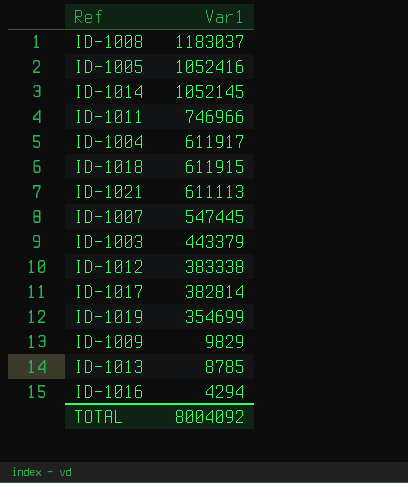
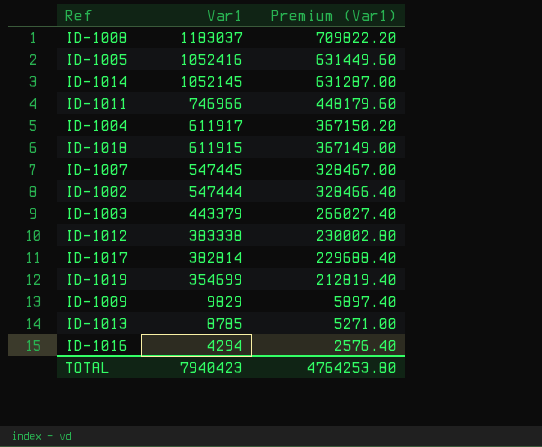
column Premium (Var1) | formula: none -> [Var1] * 0.6
row ID-1021: 611113 -> none
row ID-1002: none -> 547444 | 328466.40
TOTAL | Var1: 8004092 -> 7940423

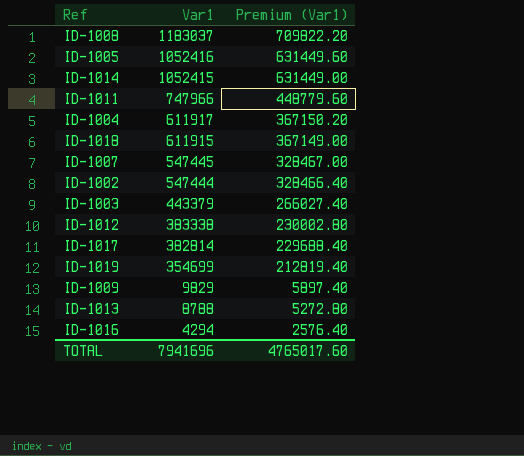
ID-1014 | Var1: 1052145 -> 1052415
ID-1014 | Premium (Var1): 631287.00 -> 631449.00
ID-1011 | Var1: 746966 -> 747966
ID-1011 | Premium (Var1): 448179.60 -> 448779.60
ID-1013 | Var1: 8785 -> 8788
ID-1013 | Premium (Var1): 5271.00 -> 5272.80
TOTAL | Var1: 7940423 -> 7941696
TOTAL | Premium (Var1): 4764253.80 -> 4765017.60

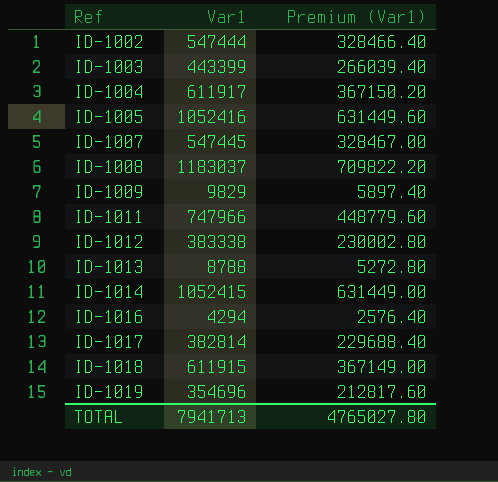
row order: Var1 descending -> Ref ascending
ID-1003 | Var1: 443379 -> 443399
ID-1003 | Premium (Var1): 266027.40 -> 266039.40
ID-1019 | Var1: 354699 -> 354696
ID-1019 | Premium (Var1): 212819.40 -> 212817.60
TOTAL | Var1: 7941696 -> 7941713
TOTAL | Premium (Var1): 4765017.60 -> 4765027.80

